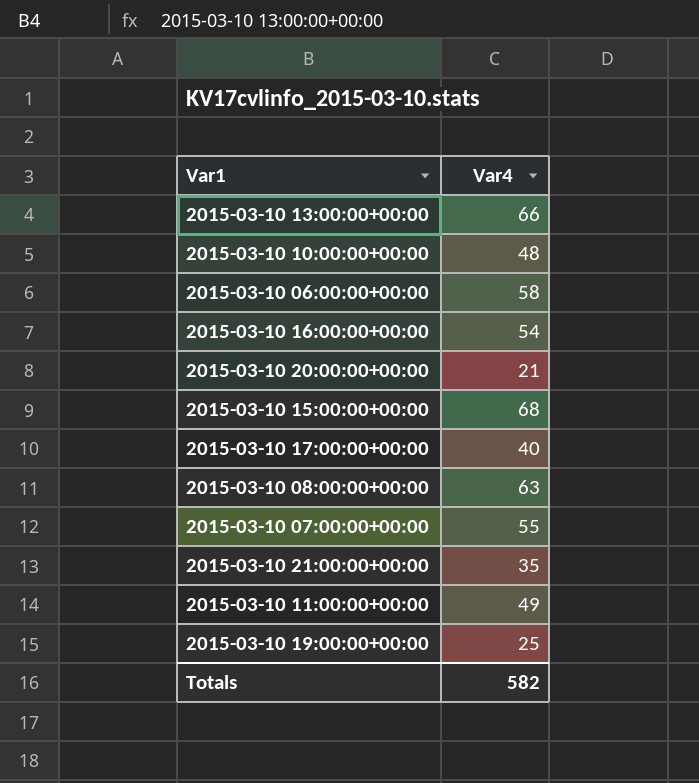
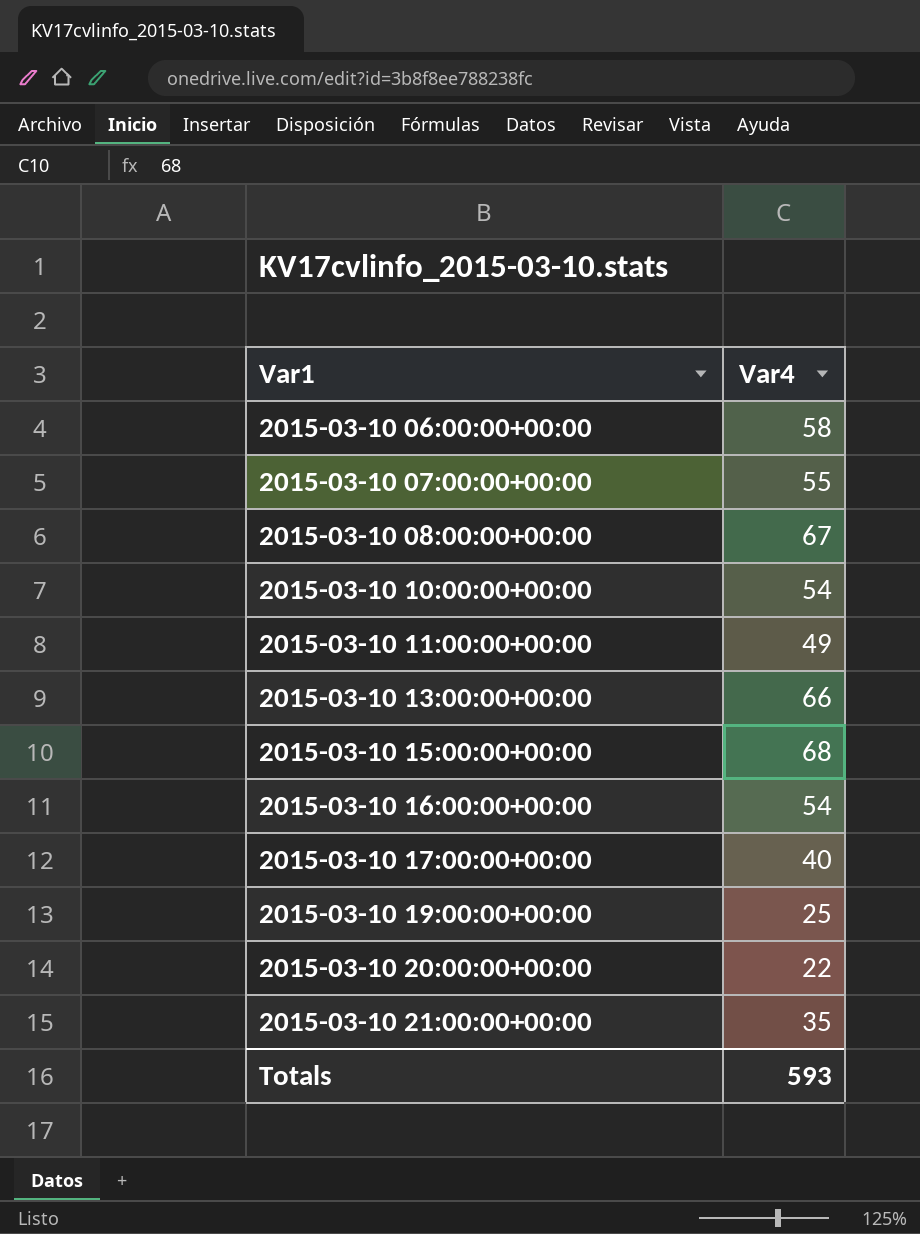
row order: none -> Var1 ascending
2015-03-10 08:00:00+00:00 | Var4: 63 -> 67
2015-03-10 10:00:00+00:00 | Var4: 48 -> 54
2015-03-10 20:00:00+00:00 | Var4: 21 -> 22
Totals | Var4: 582 -> 593

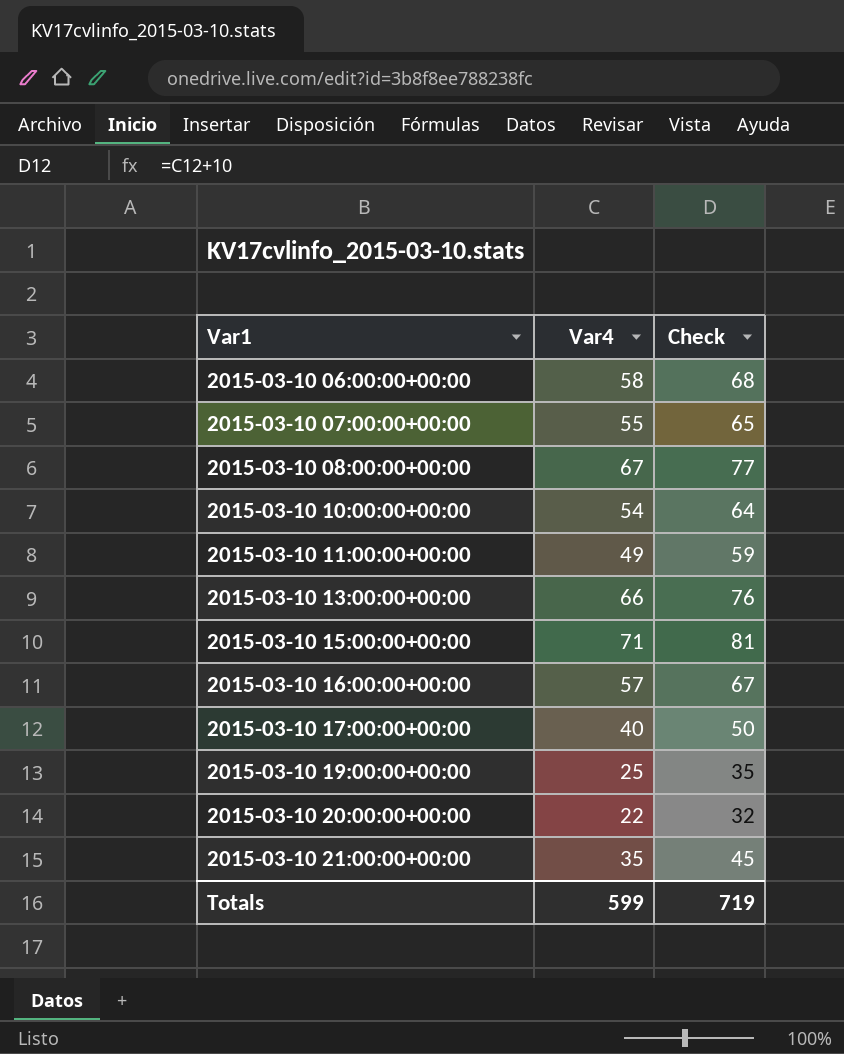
column Check | formula: none -> [Var4] + 10
2015-03-10 15:00:00+00:00 | Var4: 68 -> 71
2015-03-10 16:00:00+00:00 | Var4: 54 -> 57
Totals | Var4: 593 -> 599

